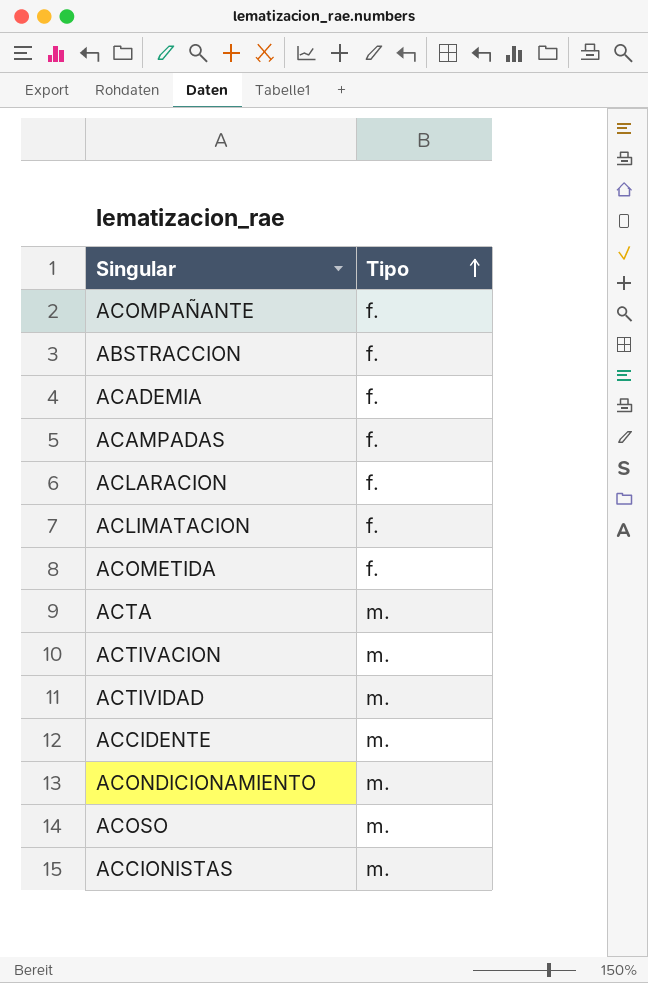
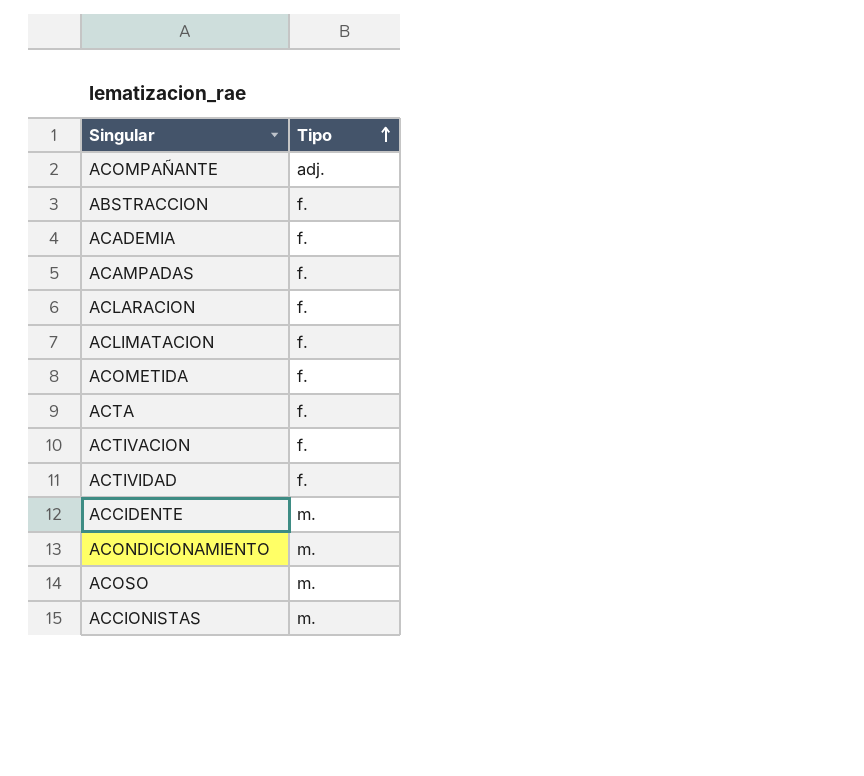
ACOMPAÑANTE | Tipo: f. -> adj.
ACTA | Tipo: m. -> f.
ACTIVACION | Tipo: m. -> f.
ACTIVIDAD | Tipo: m. -> f.

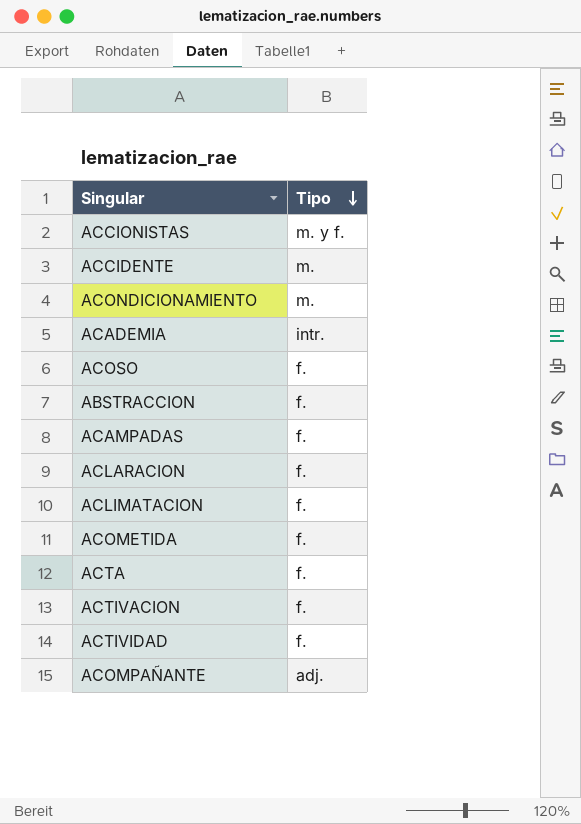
row order: Tipo ascending -> Tipo descending
ACCIONISTAS | Tipo: m. -> m. y f.
ACADEMIA | Tipo: f. -> intr.
ACOSO | Tipo: m. -> f.

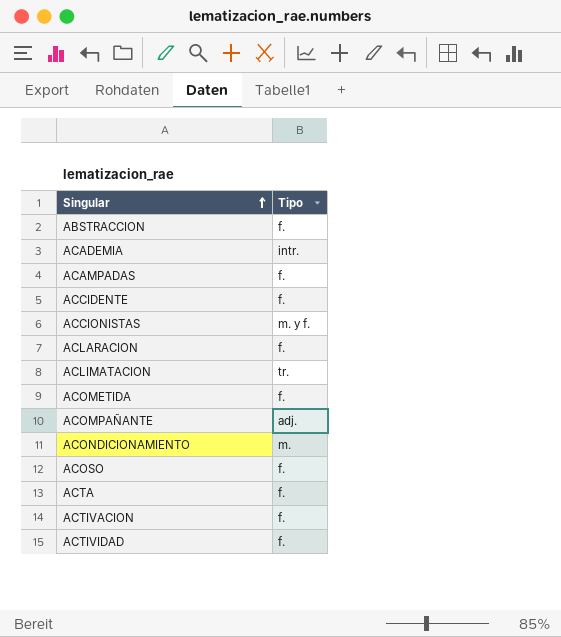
row order: Tipo descending -> Singular ascending
ACCIDENTE | Tipo: m. -> f.
ACLIMATACION | Tipo: f. -> tr.

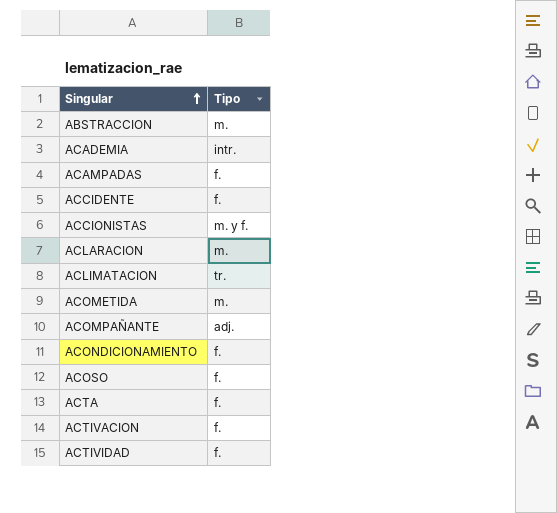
ABSTRACCION | Tipo: f. -> m.
ACLARACION | Tipo: f. -> m.
ACOMETIDA | Tipo: f. -> m.
ACONDICIONAMIENTO | Tipo: m. -> f.

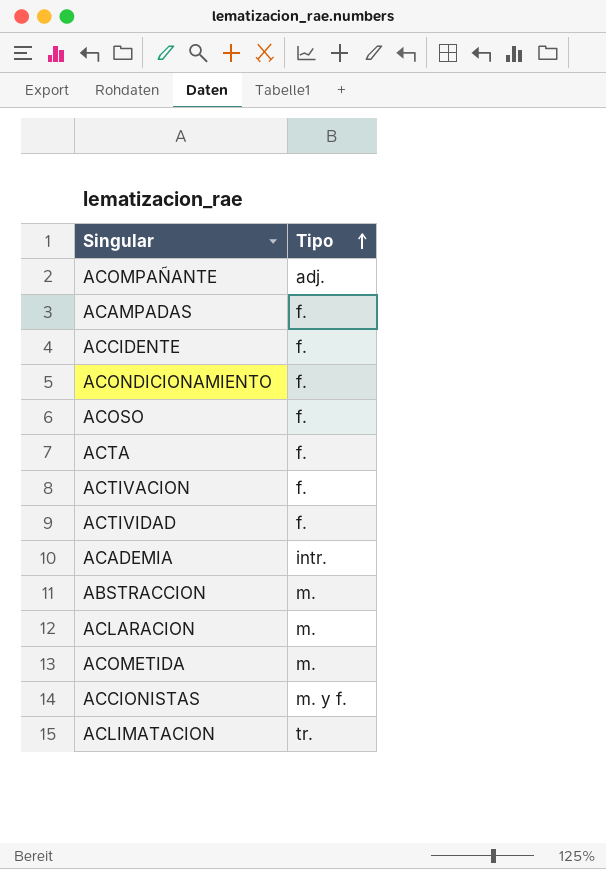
row order: Singular ascending -> Tipo ascending

